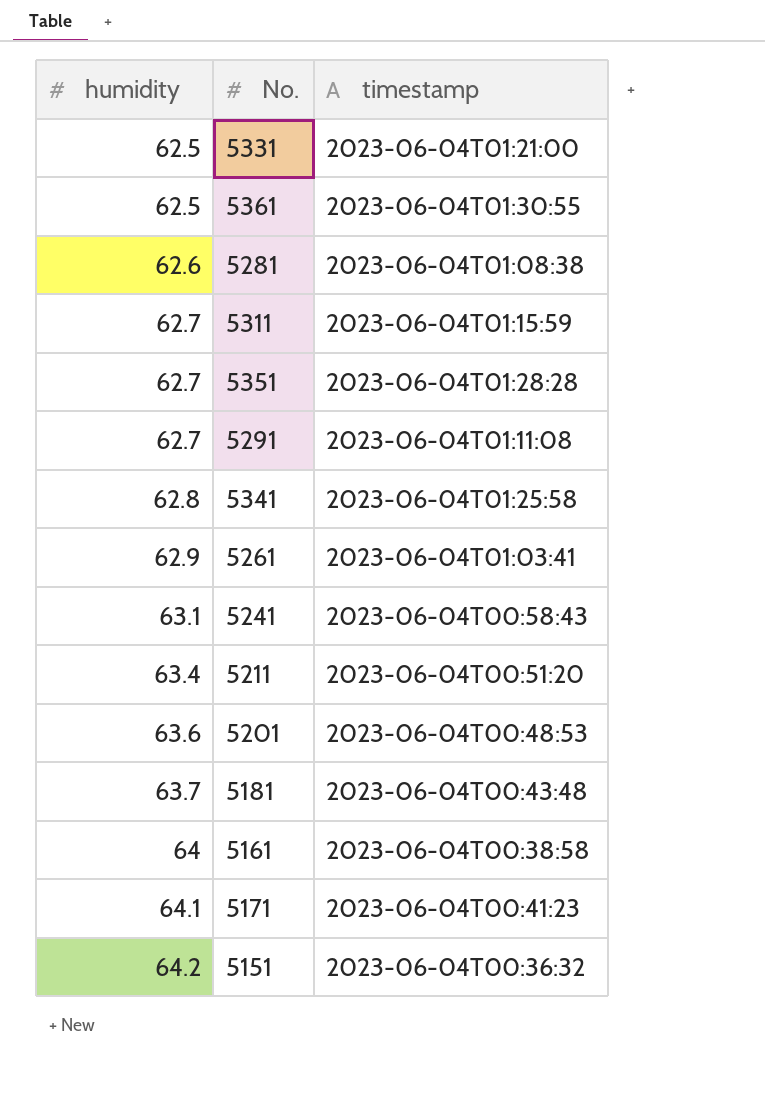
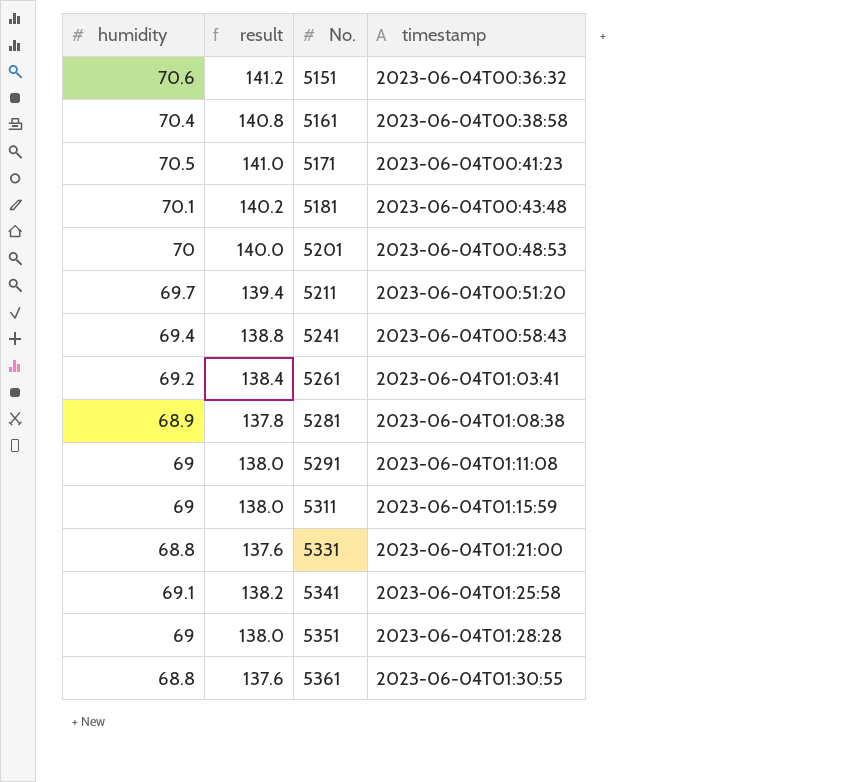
row order: humidity ascending -> No. ascending
column result | formula: none -> [humidity] * 2
5151 | humidity: 64.2 -> 70.6
5161 | humidity: 64 -> 70.4
5171 | humidity: 64.1 -> 70.5
5181 | humidity: 63.7 -> 70.1
5201 | humidity: 63.6 -> 70
5211 | humidity: 63.4 -> 69.7
5241 | humidity: 63.1 -> 69.4
5261 | humidity: 62.9 -> 69.2
5281 | humidity: 62.6 -> 68.9
5291 | humidity: 62.7 -> 69
5311 | humidity: 62.7 -> 69
5331 | humidity: 62.5 -> 68.8
5341 | humidity: 62.8 -> 69.1
5351 | humidity: 62.7 -> 69
5361 | humidity: 62.5 -> 68.8

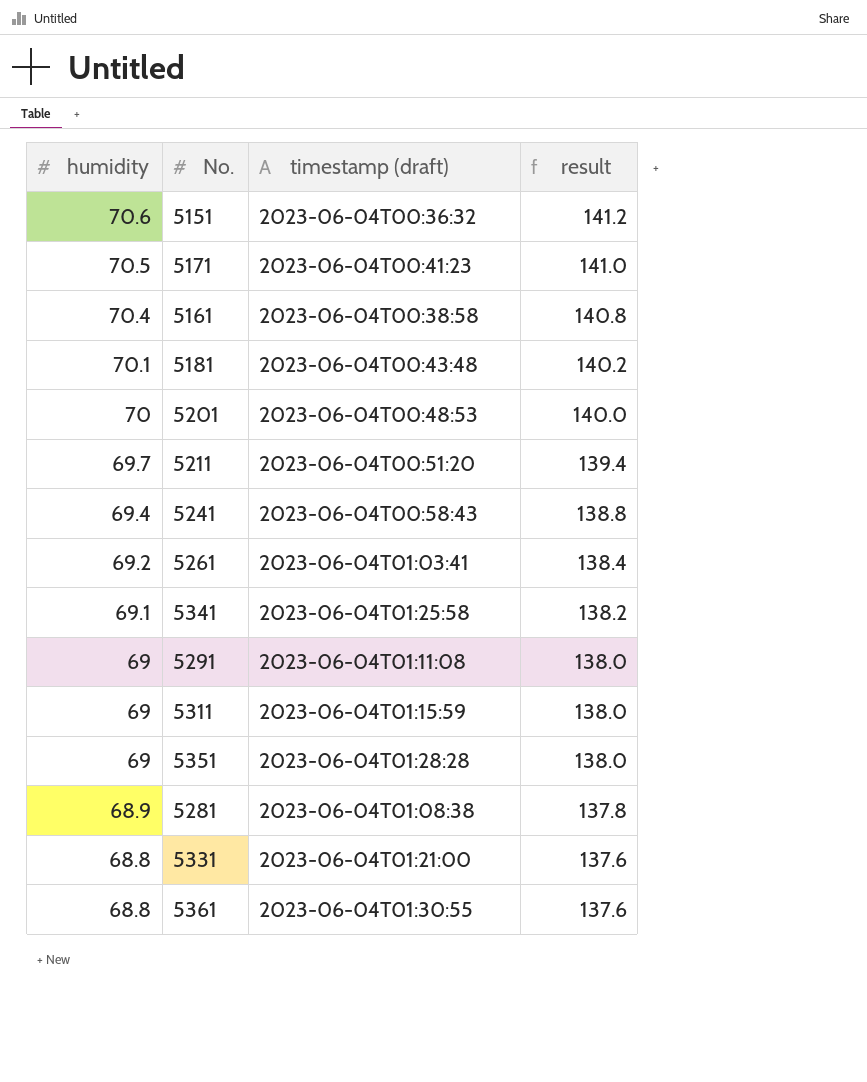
row order: No. ascending -> humidity descending
column name: timestamp -> timestamp (draft)
column result | position: 2 -> 4

